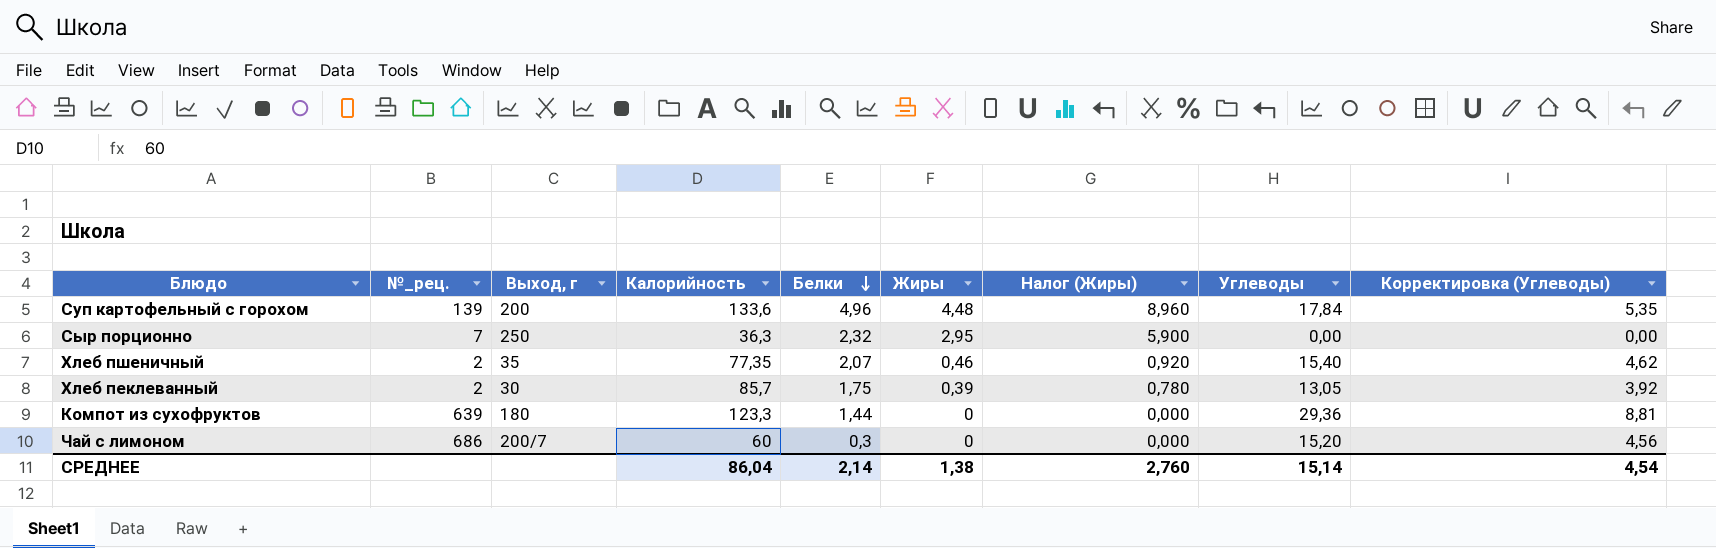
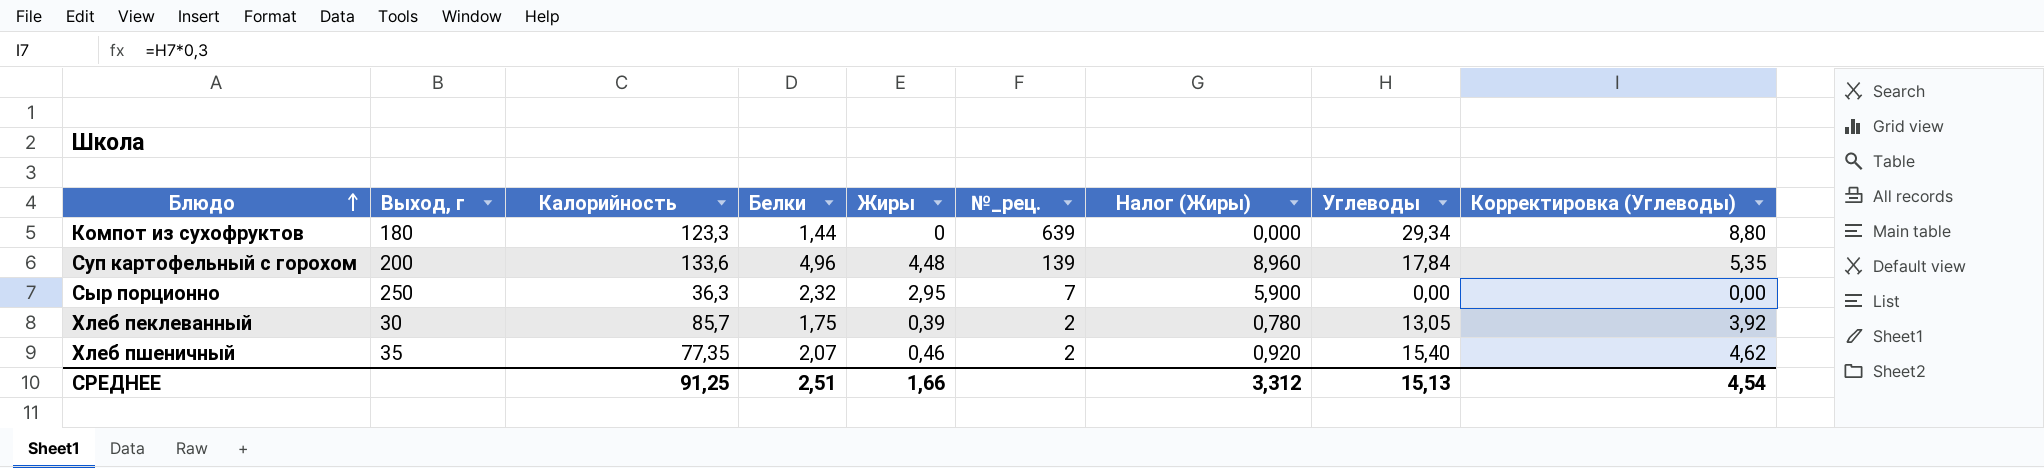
row order: Белки descending -> Блюдо ascending
column №_рец. | position: 2 -> 6
row Чай с лимоном: 686 | 200/7 | 60 | 0,3 | 0 | 0,000 | 15,20 | 4,56 -> none
Компот из сухофруктов | Углеводы: 29,36 -> 29,34
Компот из сухофруктов | Корректировка (Углеводы): 8,81 -> 8,80
СРЕДНЕЕ | Калорийность: 86,04 -> 91,25
СРЕДНЕЕ | Белки: 2,14 -> 2,51
СРЕДНЕЕ | Жиры: 1,38 -> 1,66
СРЕДНЕЕ | Налог (Жиры): 2,760 -> 3,312
СРЕДНЕЕ | Углеводы: 15,14 -> 15,13

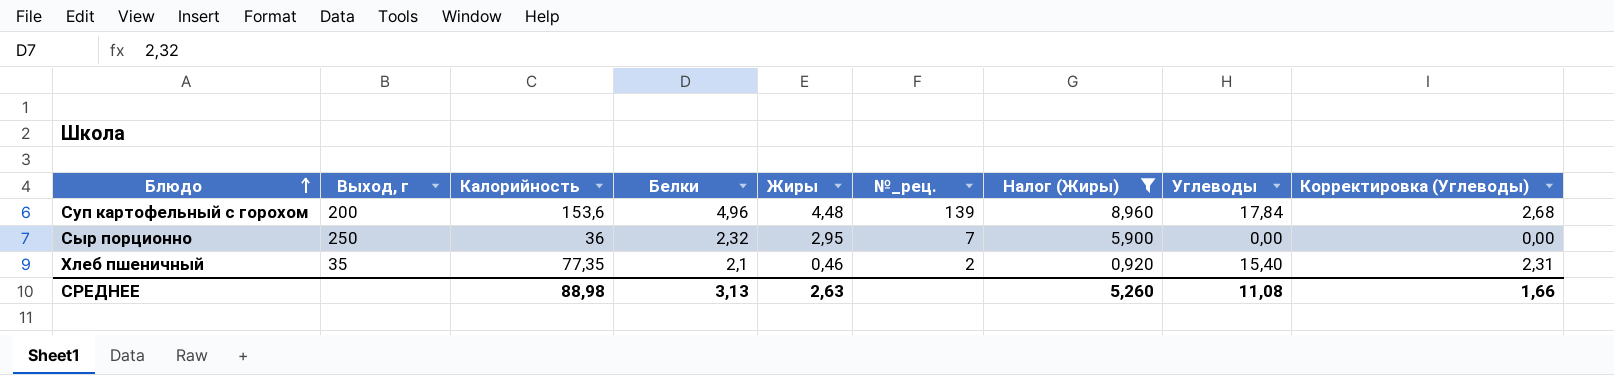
filter: none -> Налог (Жиры) >= 0,920
column Корректировка (Углеводы) | formula: [Углеводы] * 0,3 -> [Углеводы] * 0,15
Суп картофельный с горохом | Калорийность: 133,6 -> 153,6
Сыр порционно | Калорийность: 36,3 -> 36
Хлеб пшеничный | Белки: 2,07 -> 2,1
СРЕДНЕЕ | Калорийность: 91,25 -> 88,98
СРЕДНЕЕ | Белки: 2,51 -> 3,13
СРЕДНЕЕ | Жиры: 1,66 -> 2,63
СРЕДНЕЕ | Налог (Жиры): 3,312 -> 5,260
СРЕДНЕЕ | Углеводы: 15,13 -> 11,08
СРЕДНЕЕ | Корректировка (Углеводы): 4,54 -> 1,66

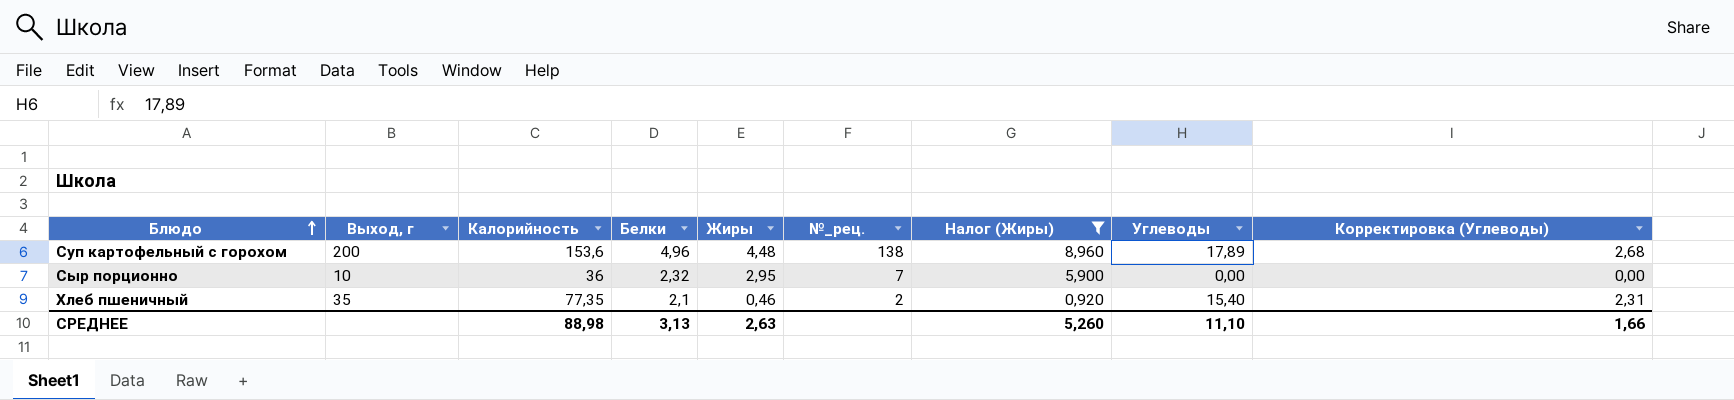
Суп картофельный с горохом | №_рец.: 139 -> 138
Суп картофельный с горохом | Углеводы: 17,84 -> 17,89
Сыр порционно | Выход, г: 250 -> 10
СРЕДНЕЕ | Углеводы: 11,08 -> 11,10

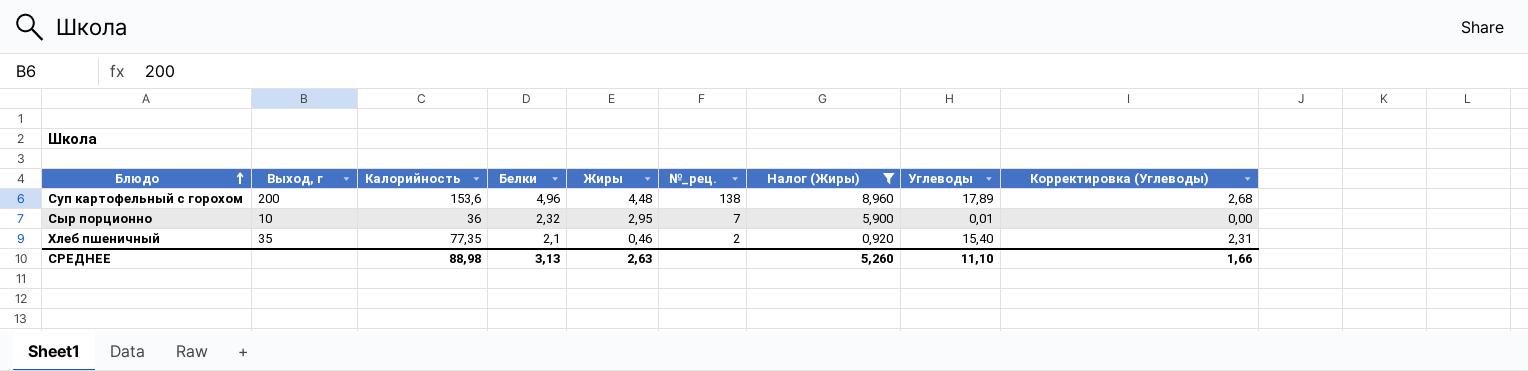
Сыр порционно | Углеводы: 0,00 -> 0,01

